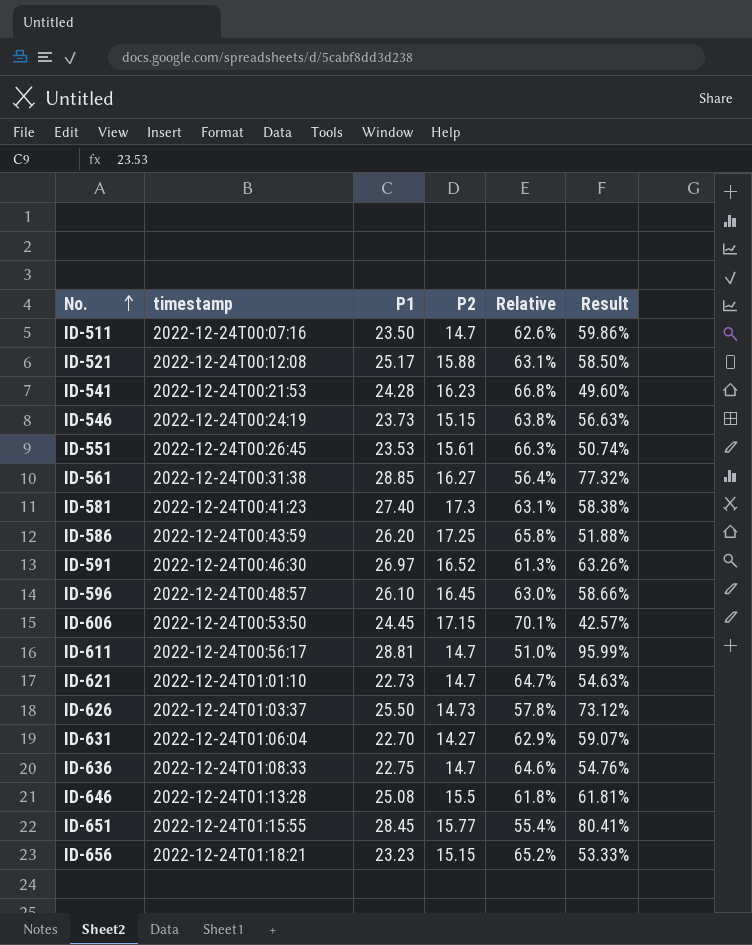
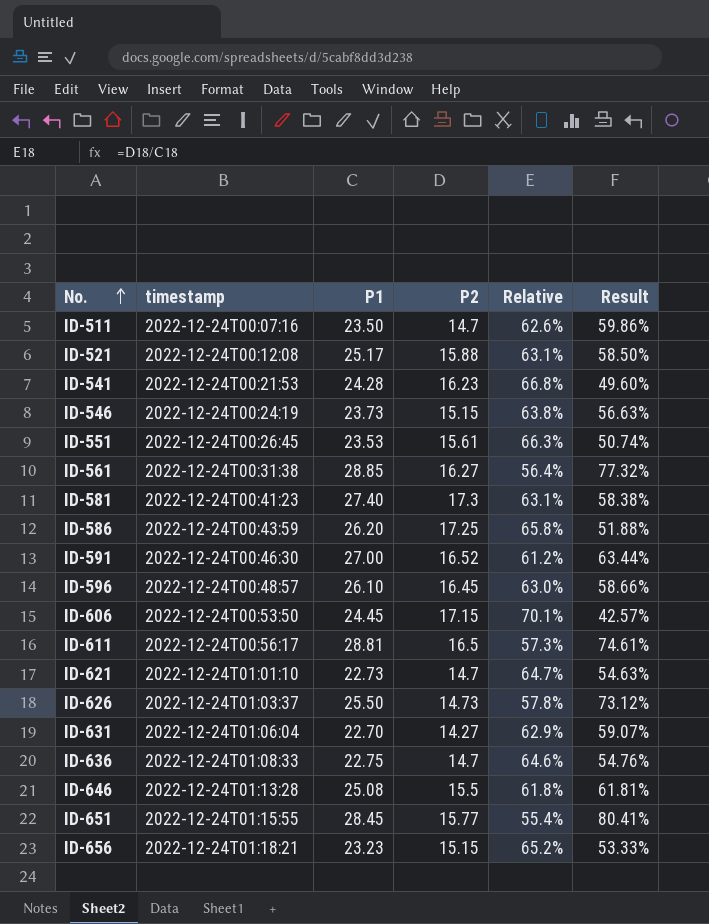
ID-591 | P1: 26.97 -> 27.00
ID-591 | Relative: 61.3% -> 61.2%
ID-591 | Result: 63.26% -> 63.44%
ID-611 | P2: 14.7 -> 16.5
ID-611 | Relative: 51.0% -> 57.3%
ID-611 | Result: 95.99% -> 74.61%

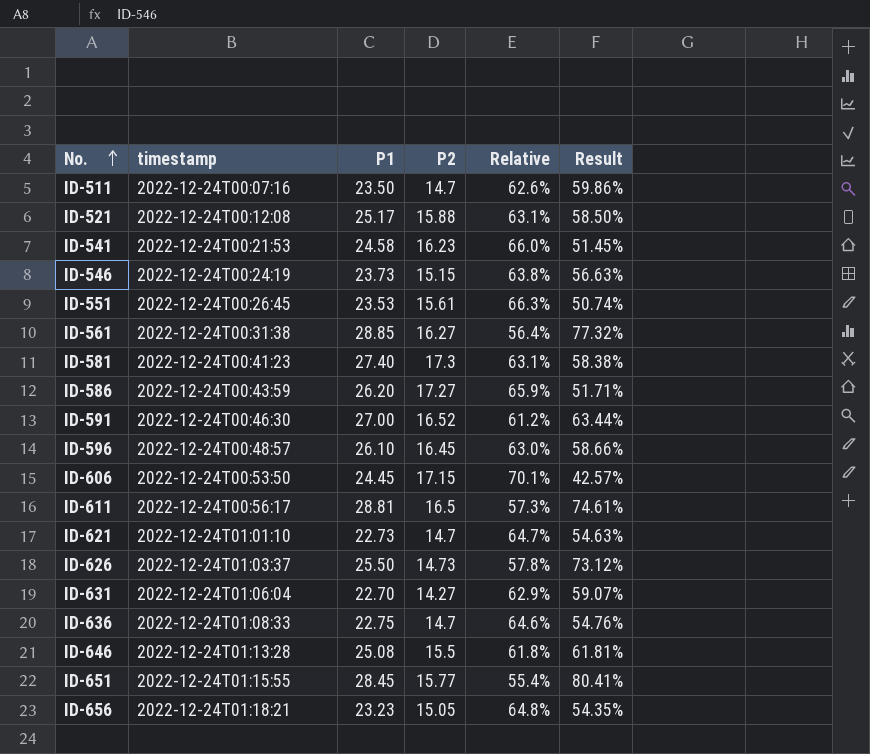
ID-541 | P1: 24.28 -> 24.58
ID-541 | Relative: 66.8% -> 66.0%
ID-541 | Result: 49.60% -> 51.45%
ID-586 | P2: 17.25 -> 17.27
ID-586 | Relative: 65.8% -> 65.9%
ID-586 | Result: 51.88% -> 51.71%
ID-656 | P2: 15.15 -> 15.05
ID-656 | Relative: 65.2% -> 64.8%
ID-656 | Result: 53.33% -> 54.35%

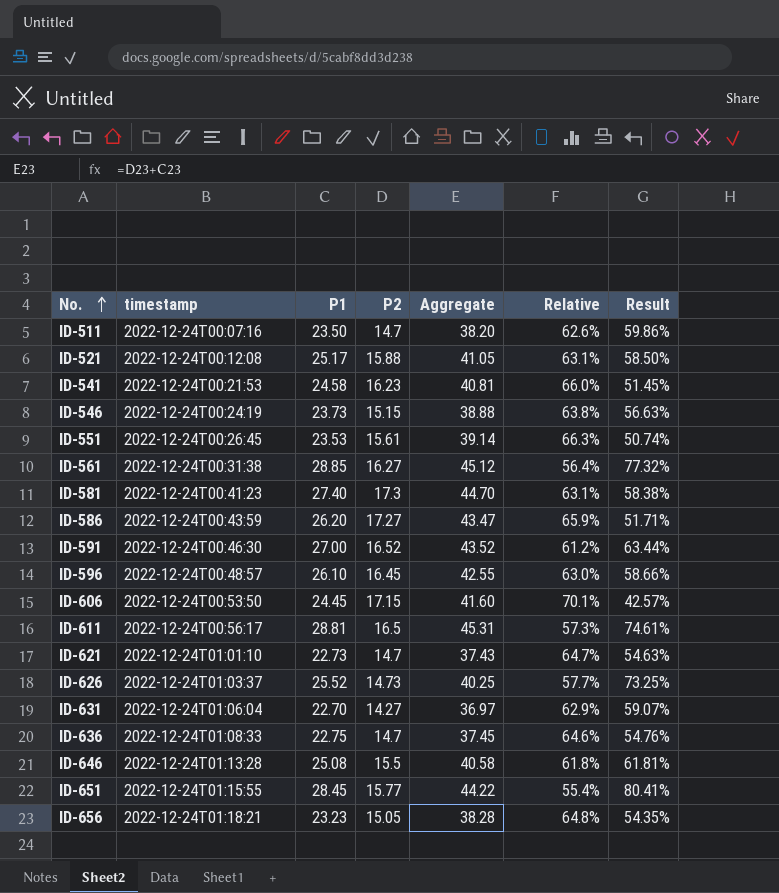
column Aggregate | formula: none -> [P1] + [P2]
ID-626 | P1: 25.50 -> 25.52
ID-626 | Relative: 57.8% -> 57.7%
ID-626 | Result: 73.12% -> 73.25%

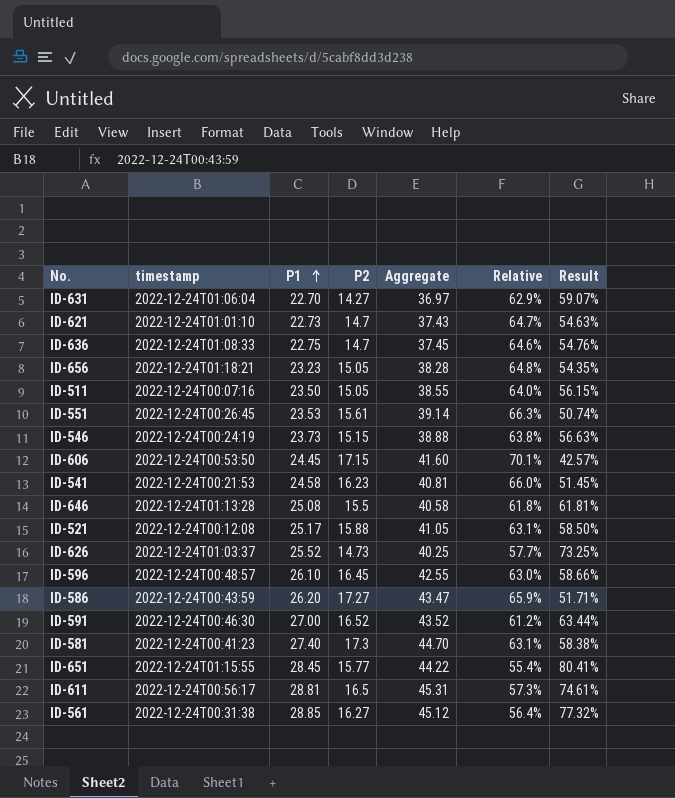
row order: No. ascending -> P1 ascending
ID-511 | P2: 14.7 -> 15.05
ID-511 | Aggregate: 38.20 -> 38.55
ID-511 | Relative: 62.6% -> 64.0%
ID-511 | Result: 59.86% -> 56.15%

